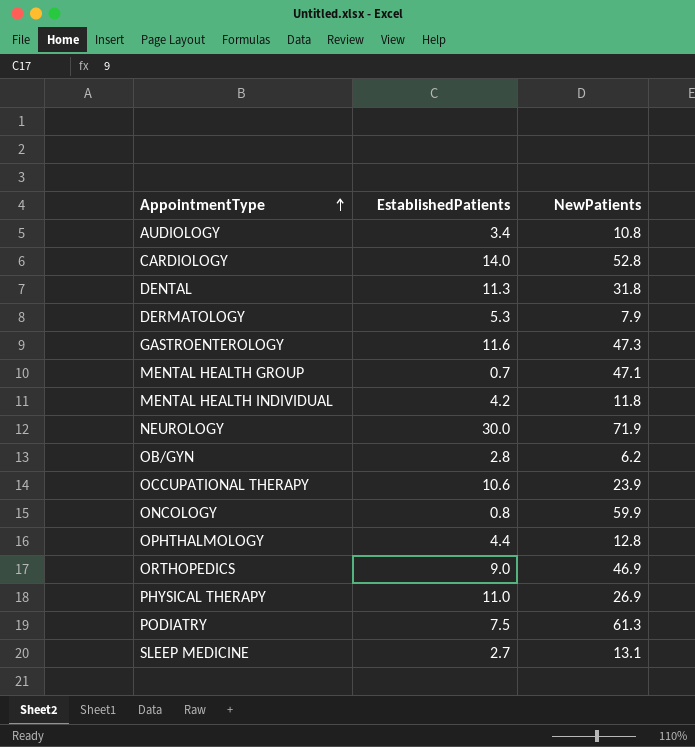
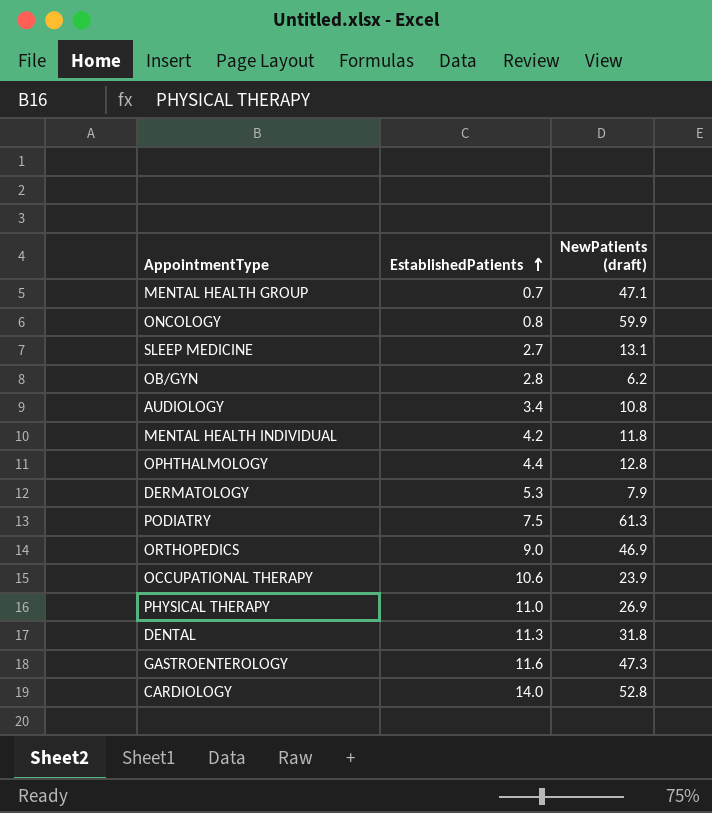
row order: AppointmentType ascending -> EstablishedPatients ascending
column name: NewPatients -> NewPatients (draft)
row NEUROLOGY: 30.0 | 71.9 -> none

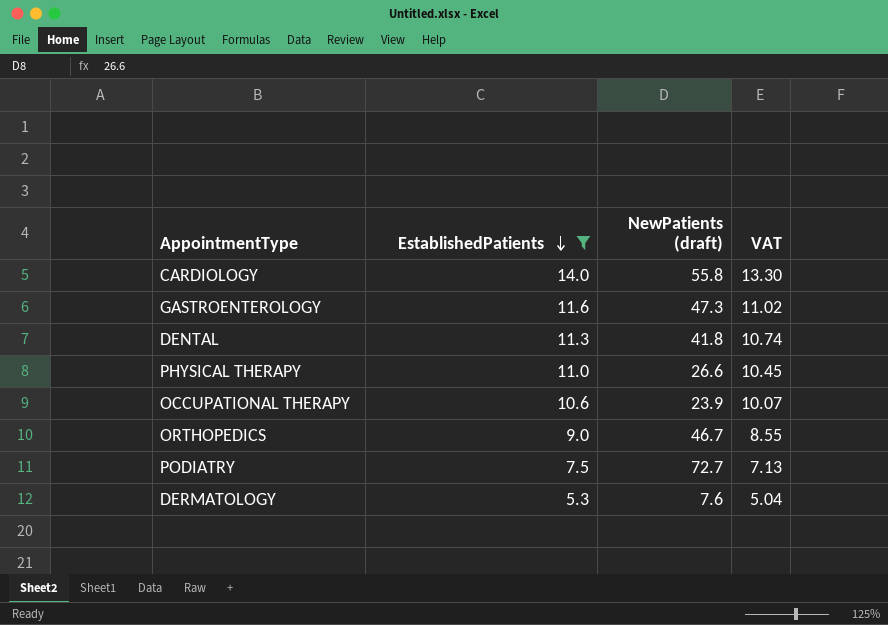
filter: none -> EstablishedPatients >= 5.3
row order: EstablishedPatients ascending -> EstablishedPatients descending
column VAT | formula: none -> [EstablishedPatients] * 0.95
CARDIOLOGY | NewPatients (draft): 52.8 -> 55.8
DENTAL | NewPatients (draft): 31.8 -> 41.8
PHYSICAL THERAPY | NewPatients (draft): 26.9 -> 26.6
ORTHOPEDICS | NewPatients (draft): 46.9 -> 46.7
PODIATRY | NewPatients (draft): 61.3 -> 72.7
DERMATOLOGY | NewPatients (draft): 7.9 -> 7.6

